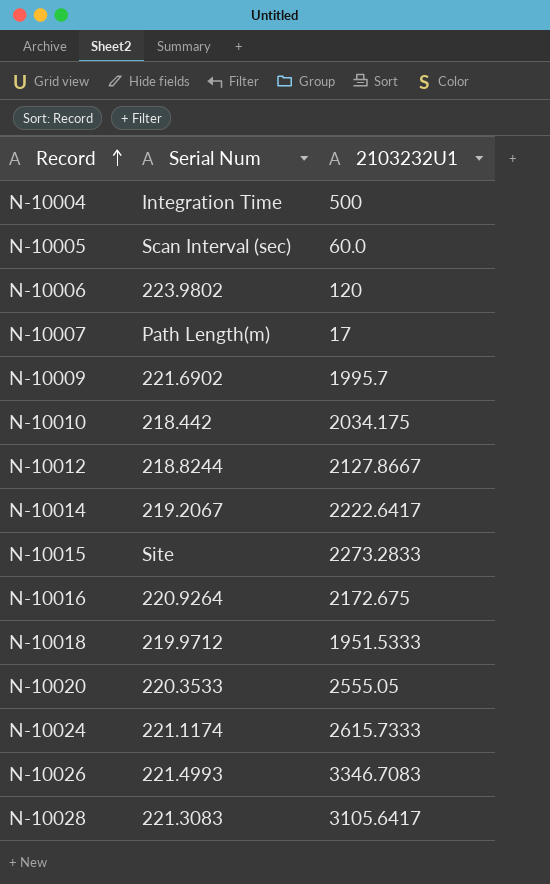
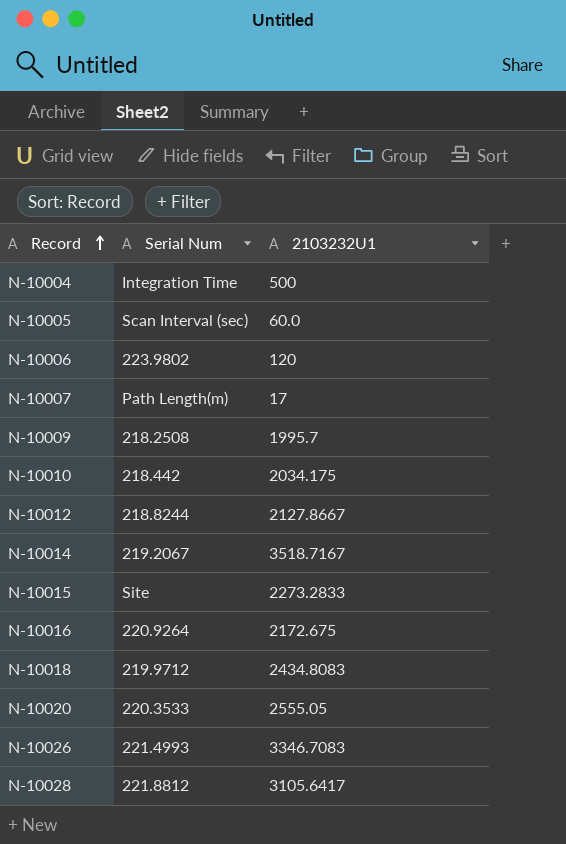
row N-10024: 221.1174 | 2615.7333 -> none
N-10009 | Serial Num: 221.6902 -> 218.2508
N-10014 | 2103232U1: 2222.6417 -> 3518.7167
N-10018 | 2103232U1: 1951.5333 -> 2434.8083
N-10028 | Serial Num: 221.3083 -> 221.8812

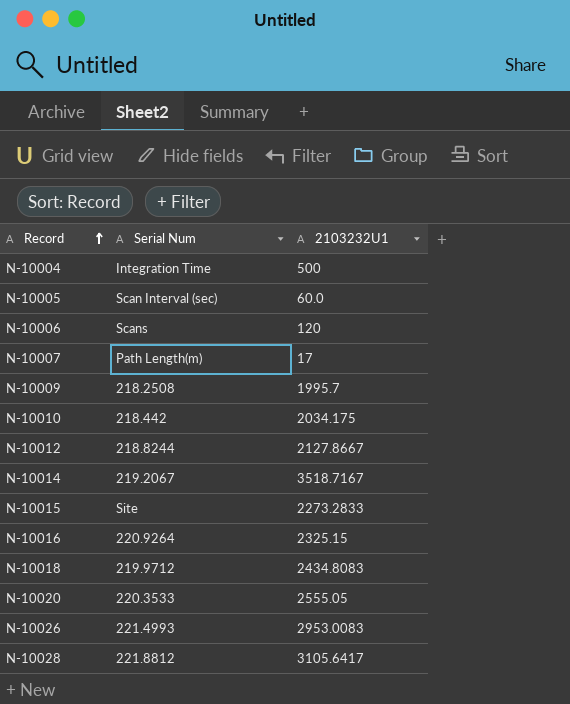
N-10006 | Serial Num: 223.9802 -> Scans
N-10016 | 2103232U1: 2172.675 -> 2325.15
N-10026 | 2103232U1: 3346.7083 -> 2953.0083

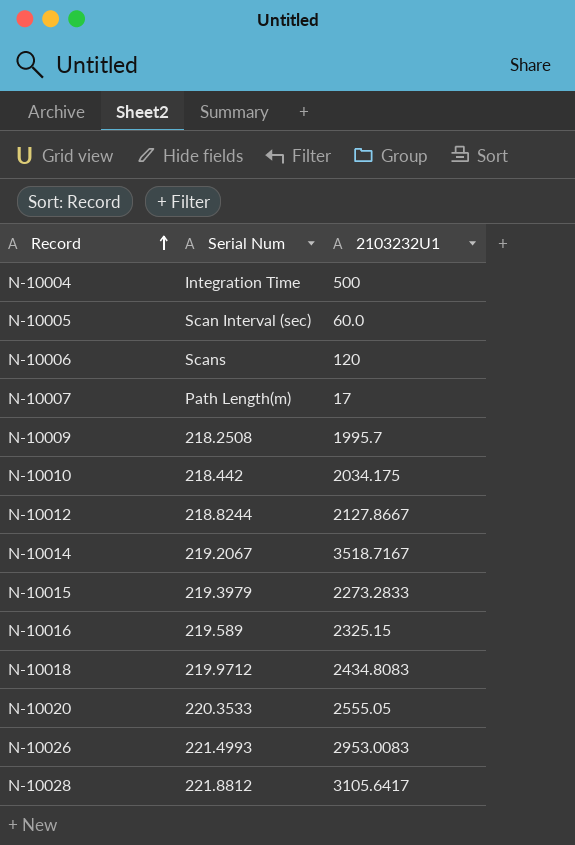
N-10015 | Serial Num: Site -> 219.3979
N-10016 | Serial Num: 220.9264 -> 219.589

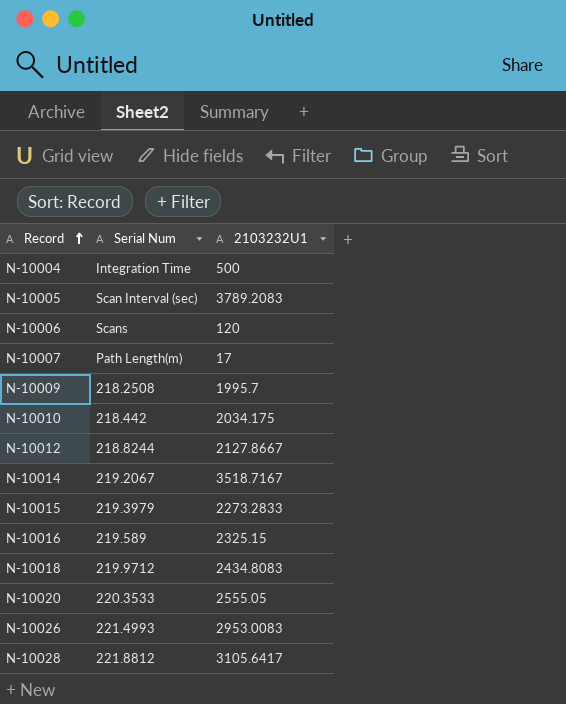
N-10005 | 2103232U1: 60.0 -> 3789.2083

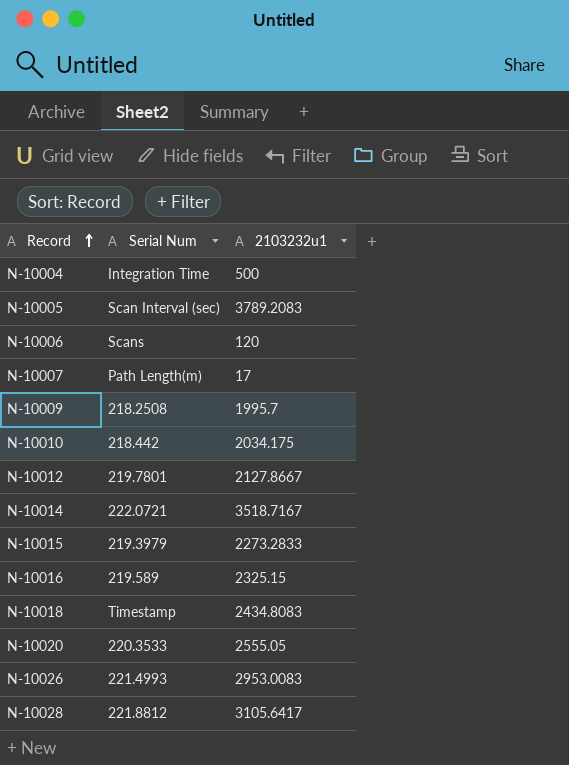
column name: 2103232U1 -> 2103232u1
N-10012 | Serial Num: 218.8244 -> 219.7801
N-10014 | Serial Num: 219.2067 -> 222.0721
N-10018 | Serial Num: 219.9712 -> Timestamp

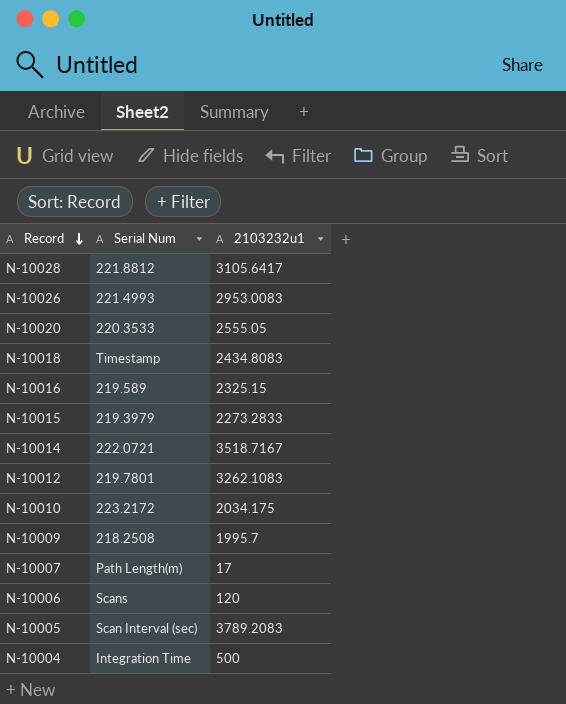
row order: Record ascending -> Record descending
N-10012 | 2103232u1: 2127.8667 -> 3262.1083
N-10010 | Serial Num: 218.442 -> 223.2172

